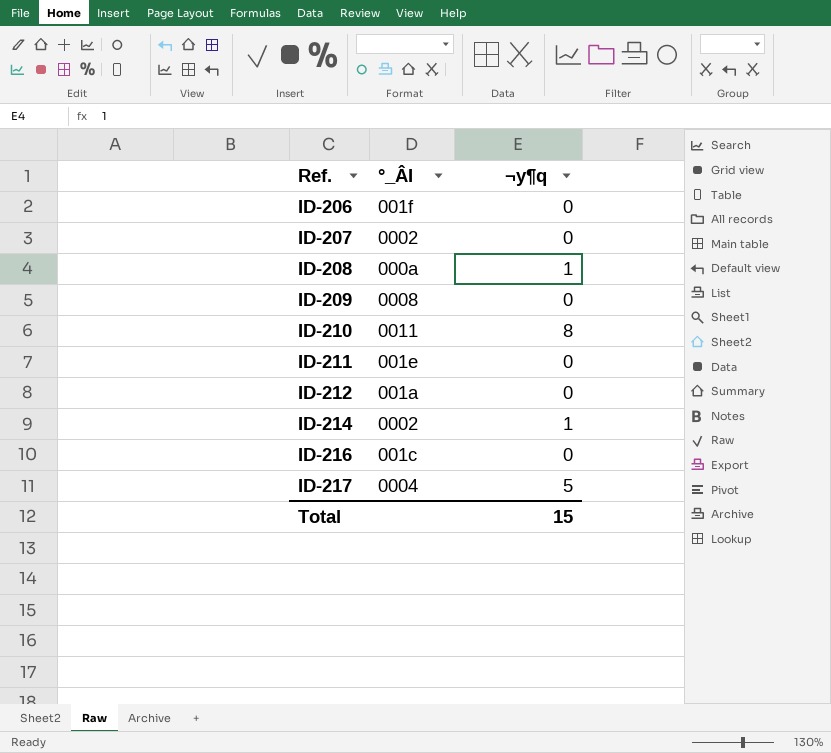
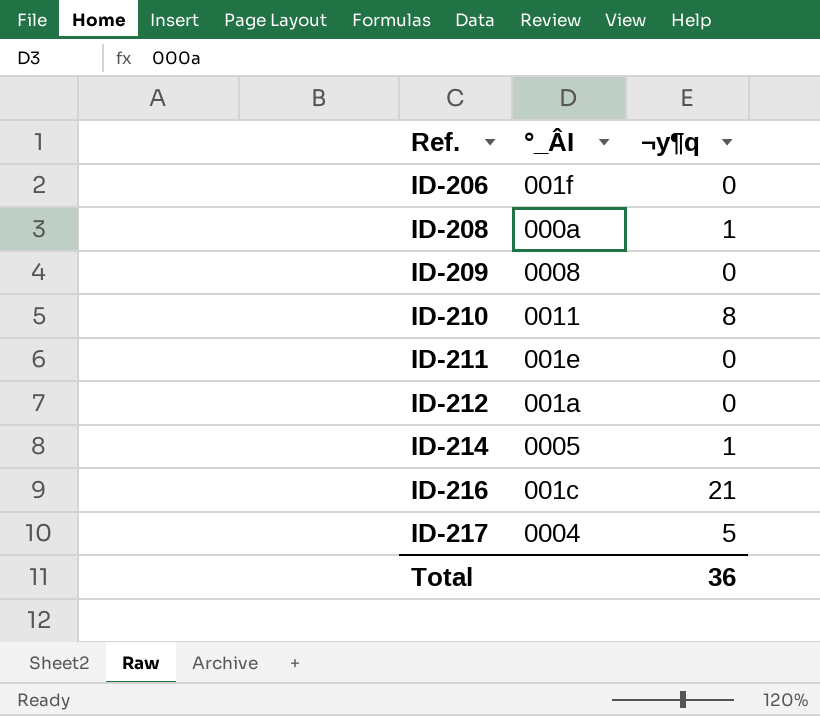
row ID-207: 0002 | 0 -> none
ID-214 | °_ÂI: 0002 -> 0005
ID-216 | ¬y¶q: 0 -> 21
Total | ¬y¶q: 15 -> 36

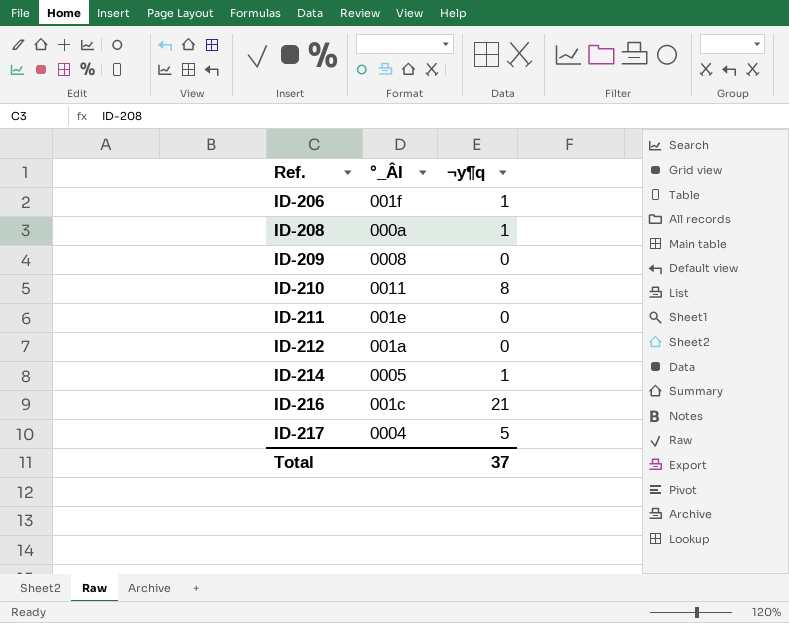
ID-206 | ¬y¶q: 0 -> 1
Total | ¬y¶q: 36 -> 37

